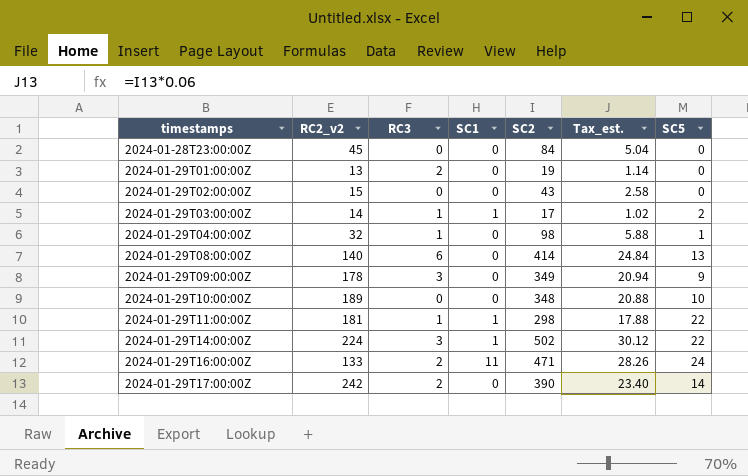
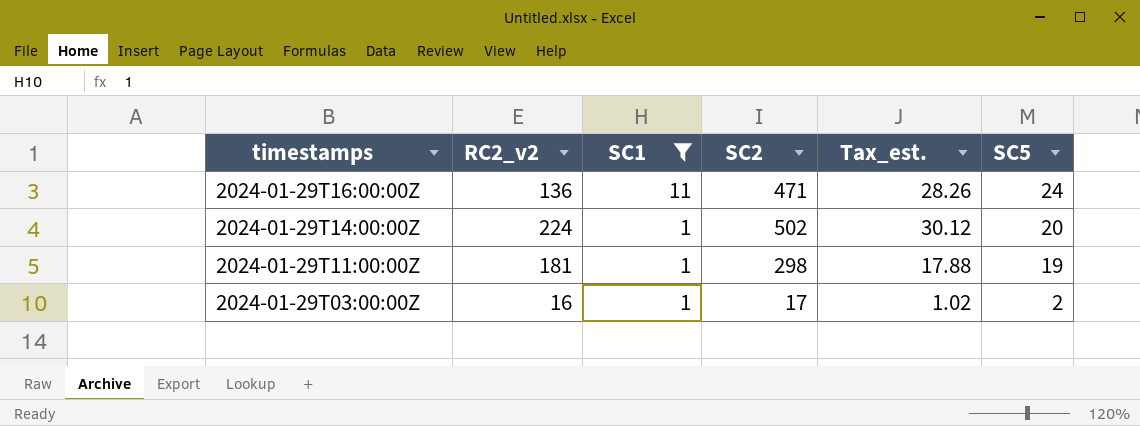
filter: none -> SC1 != 0
row order: timestamps ascending -> timestamps descending
column RC3 | position: 3 -> none
2024-01-29T16:00:00Z | RC2_v2: 133 -> 136
2024-01-29T14:00:00Z | SC5: 22 -> 20
2024-01-29T11:00:00Z | SC5: 22 -> 19
2024-01-29T03:00:00Z | RC2_v2: 14 -> 16

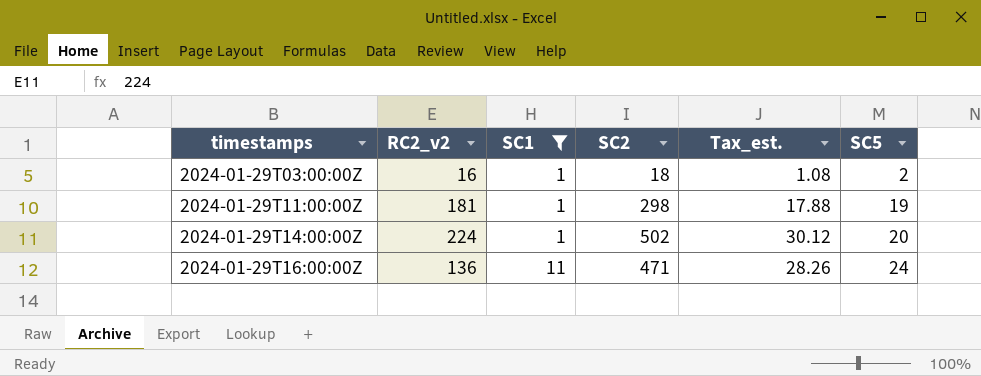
row order: timestamps descending -> timestamps ascending
2024-01-29T03:00:00Z | SC2: 17 -> 18
2024-01-29T03:00:00Z | Tax_est.: 1.02 -> 1.08

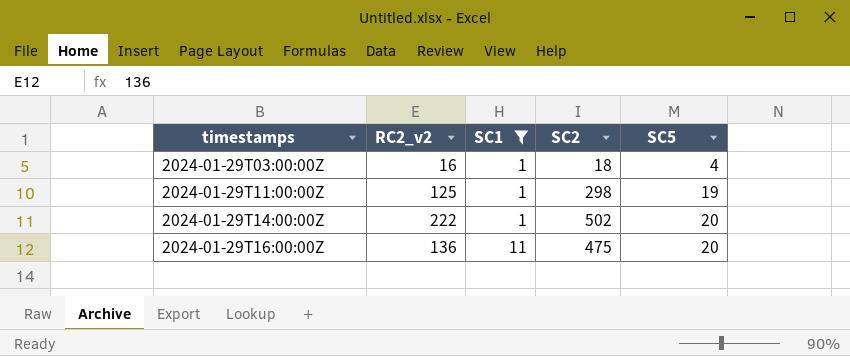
column Tax_est. | formula: [SC2] * 0.06 -> none
2024-01-29T03:00:00Z | SC5: 2 -> 4
2024-01-29T11:00:00Z | RC2_v2: 181 -> 125
2024-01-29T14:00:00Z | RC2_v2: 224 -> 222
2024-01-29T16:00:00Z | SC2: 471 -> 475
2024-01-29T16:00:00Z | SC5: 24 -> 20

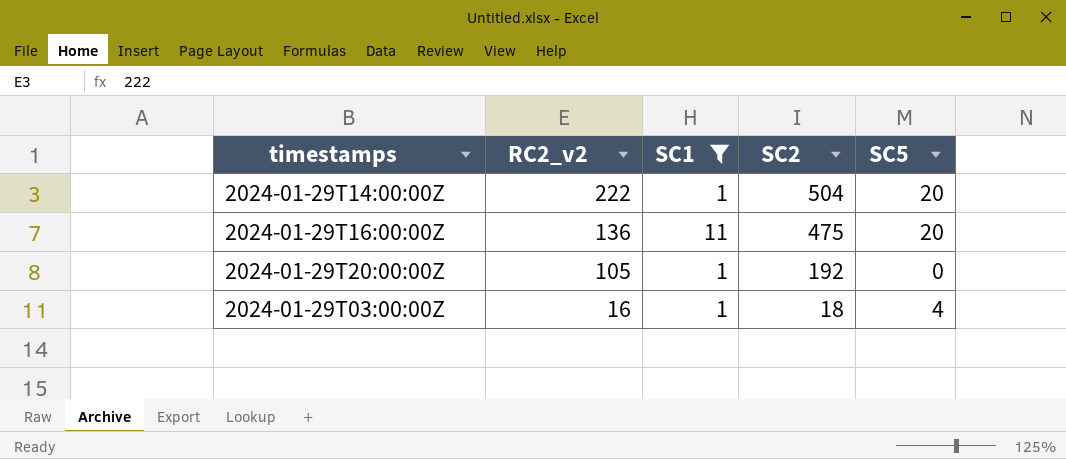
row order: timestamps ascending -> RC2_v2 descending
row 2024-01-29T11:00:00Z: 125 | 1 | 298 | 19 -> none
2024-01-29T14:00:00Z | SC2: 502 -> 504
row 2024-01-29T20:00:00Z: none -> 105 | 1 | 192 | 0

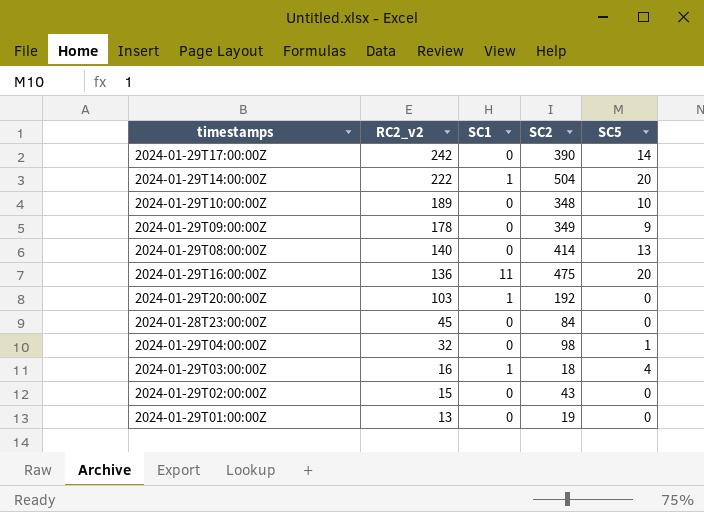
filter: SC1 != 0 -> none
2024-01-29T20:00:00Z | RC2_v2: 105 -> 103

